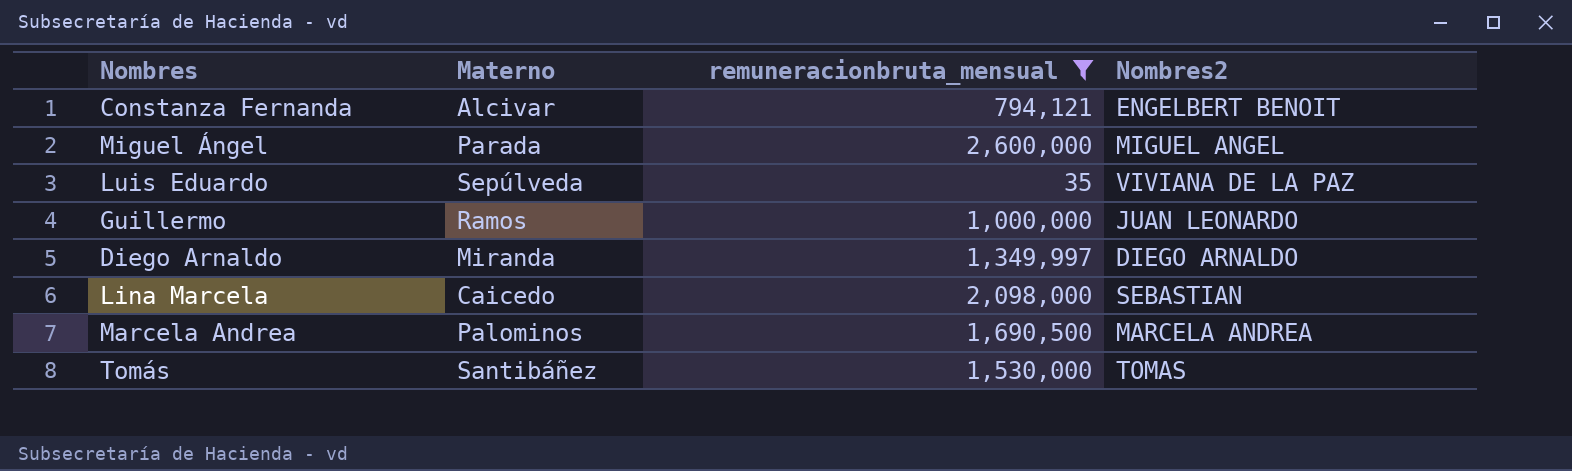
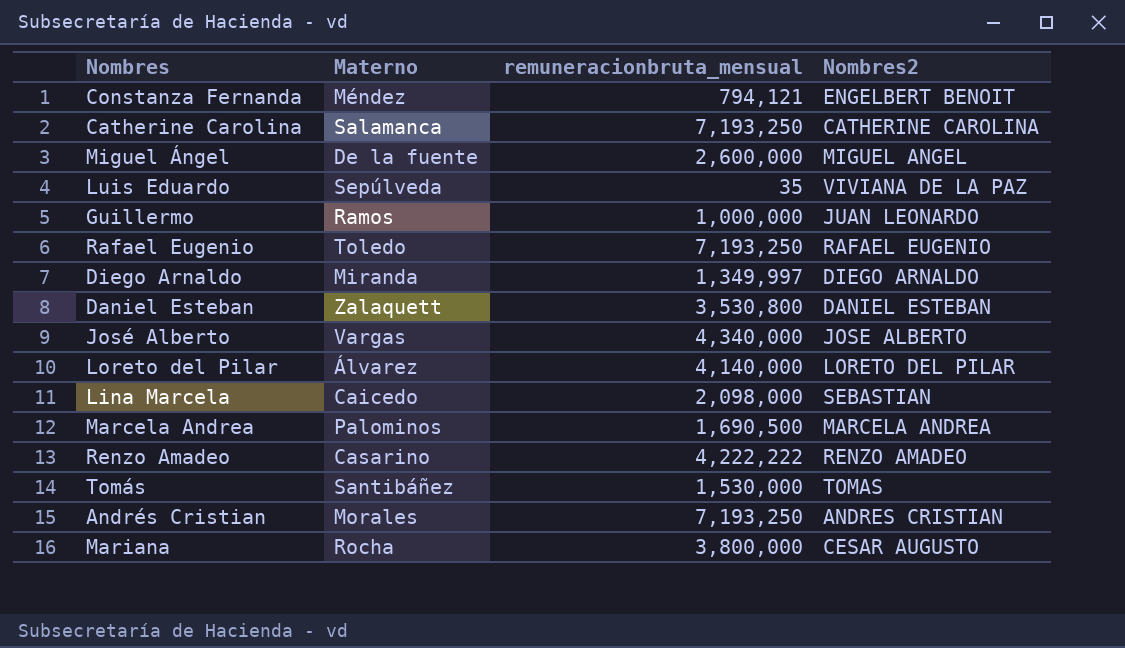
filter: remuneracionbruta_mensual <= 2,600,000 -> none
Constanza Fernanda | Materno: Alcivar -> Méndez
Miguel Ángel | Materno: Parada -> De la fuente

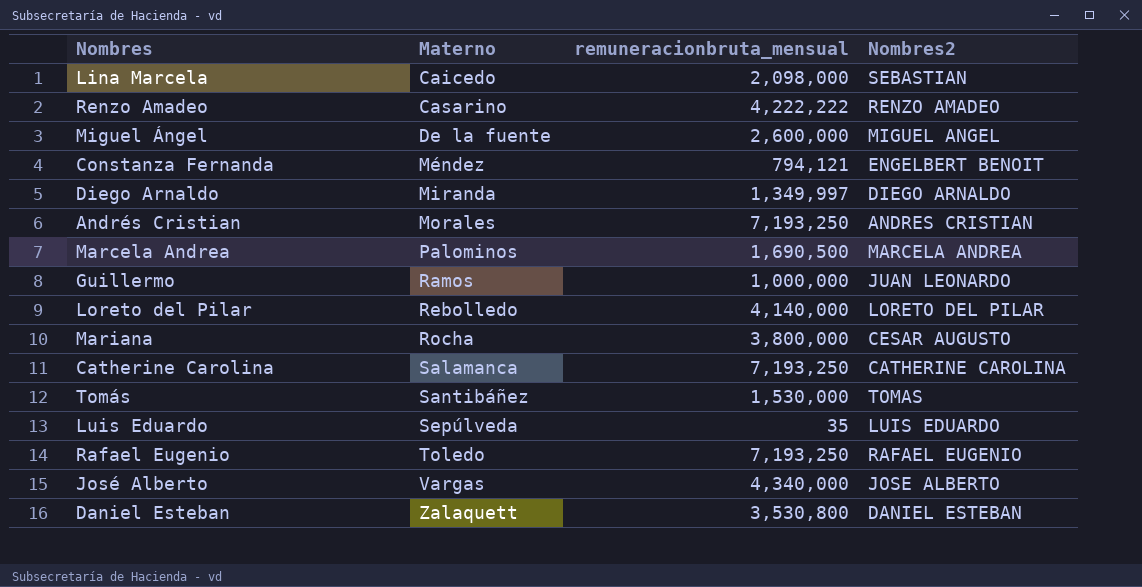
row order: none -> Materno ascending
Loreto del Pilar | Materno: Álvarez -> Rebolledo
Luis Eduardo | Nombres2: VIVIANA DE LA PAZ -> LUIS EDUARDO

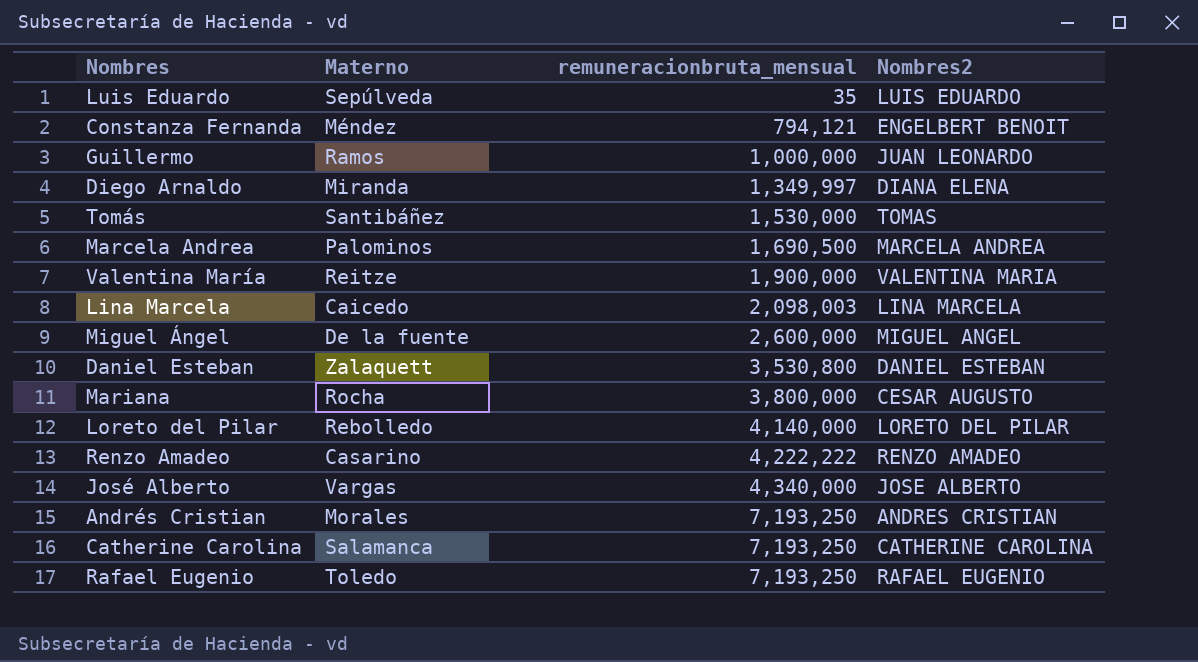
row order: Materno ascending -> remuneracionbruta_mensual ascending
Diego Arnaldo | Nombres2: DIEGO ARNALDO -> DIANA ELENA
row Valentina María: none -> Reitze | 1,900,000 | VALENTINA MARIA
Lina Marcela | remuneracionbruta_mensual: 2,098,000 -> 2,098,003
Lina Marcela | Nombres2: SEBASTIAN -> LINA MARCELA

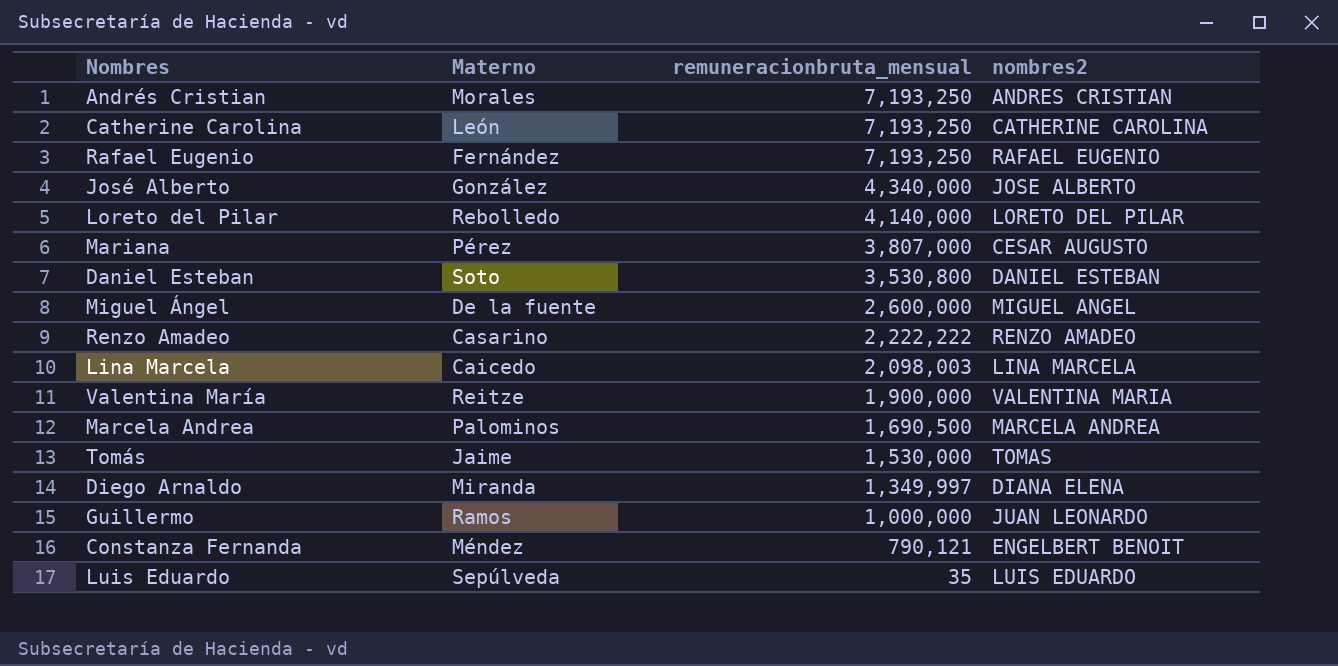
row order: remuneracionbruta_mensual ascending -> remuneracionbruta_mensual descending
column name: Nombres2 -> nombres2
Catherine Carolina | Materno: Salamanca -> León
Rafael Eugenio | Materno: Toledo -> Fernández
José Alberto | Materno: Vargas -> González
Mariana | Materno: Rocha -> Pérez
Mariana | remuneracionbruta_mensual: 3,800,000 -> 3,807,000
Daniel Esteban | Materno: Zalaquett -> Soto
Renzo Amadeo | remuneracionbruta_mensual: 4,222,222 -> 2,222,222
Tomás | Materno: Santibáñez -> Jaime
Constanza Fernanda | remuneracionbruta_mensual: 794,121 -> 790,121

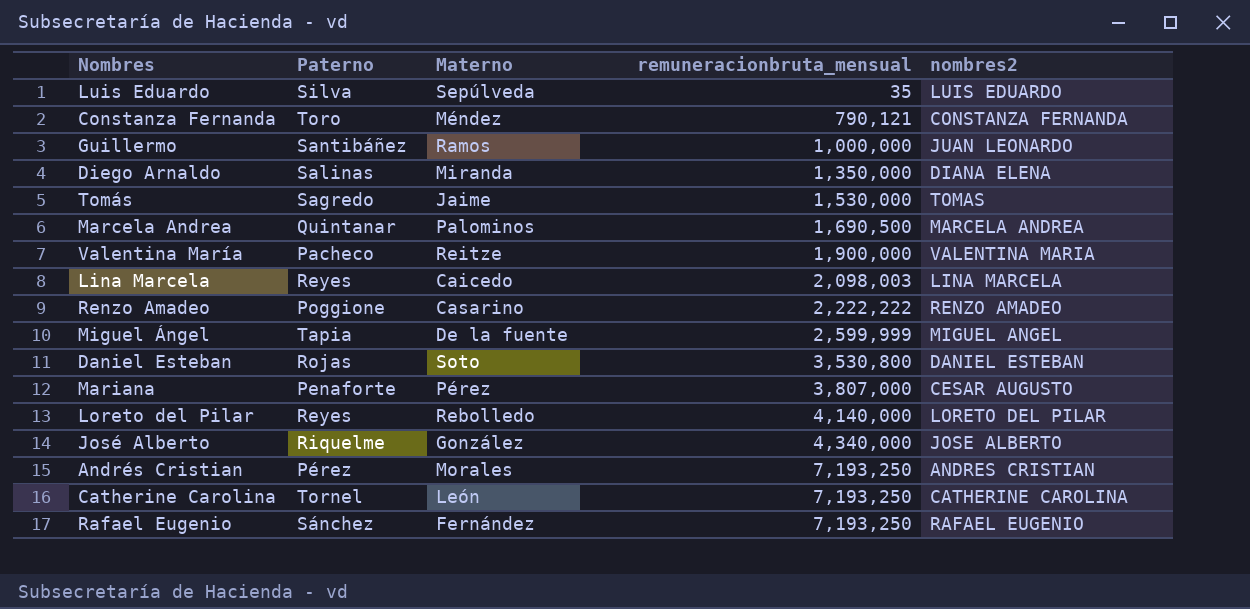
row order: remuneracionbruta_mensual descending -> remuneracionbruta_mensual ascending
column Paterno | position: none -> 2
Constanza Fernanda | nombres2: ENGELBERT BENOIT -> CONSTANZA FERNANDA
Diego Arnaldo | remuneracionbruta_mensual: 1,349,997 -> 1,350,000
Miguel Ángel | remuneracionbruta_mensual: 2,600,000 -> 2,599,999

